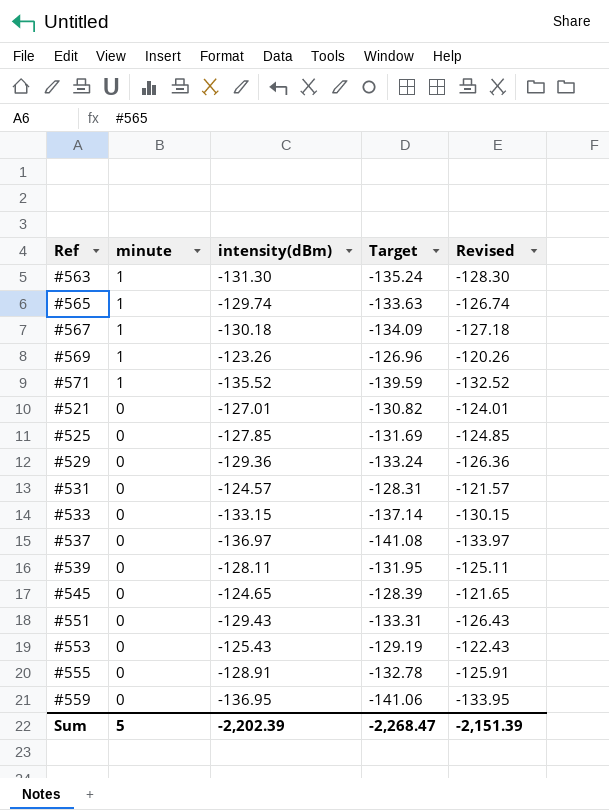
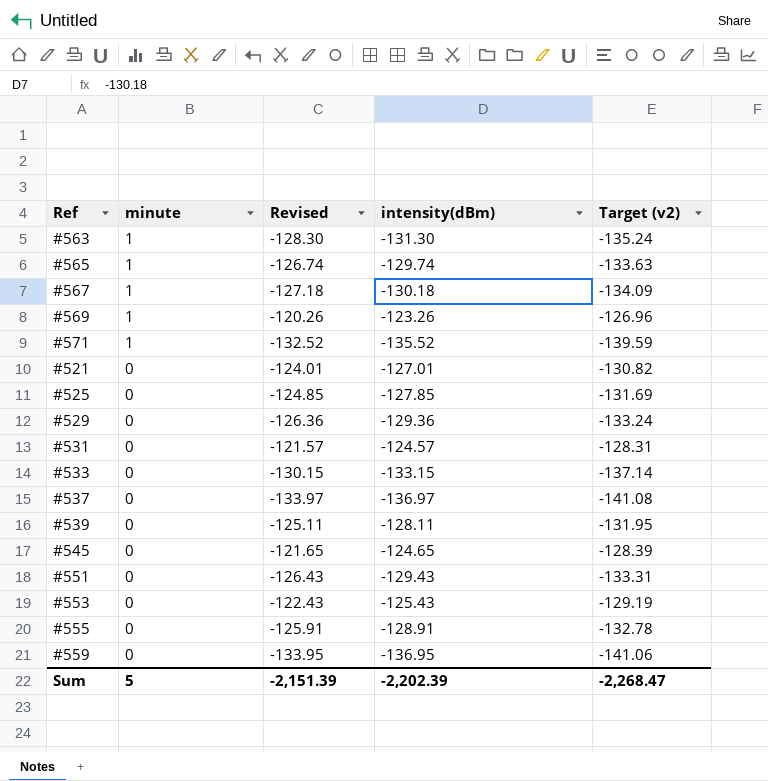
column Revised | position: 5 -> 3
column name: Target -> Target (v2)

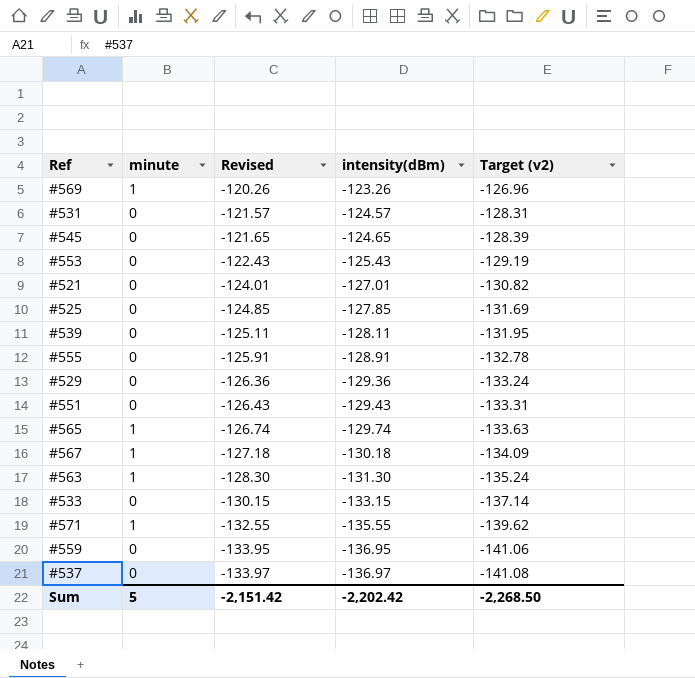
row order: minute descending -> Revised descending
#571 | Revised: -132.52 -> -132.55
#571 | intensity(dBm): -135.52 -> -135.55
#571 | Target (v2): -139.59 -> -139.62
Sum | Revised: -2,151.39 -> -2,151.42
Sum | intensity(dBm): -2,202.39 -> -2,202.42
Sum | Target (v2): -2,268.47 -> -2,268.50

